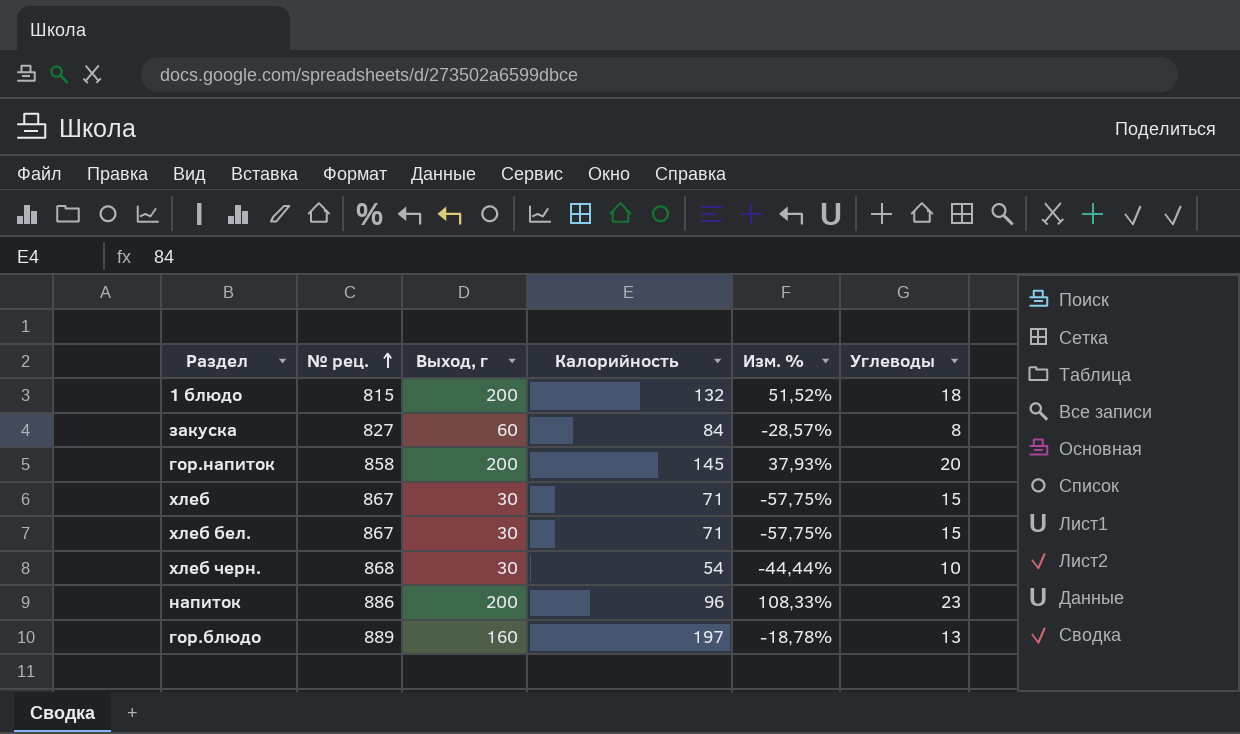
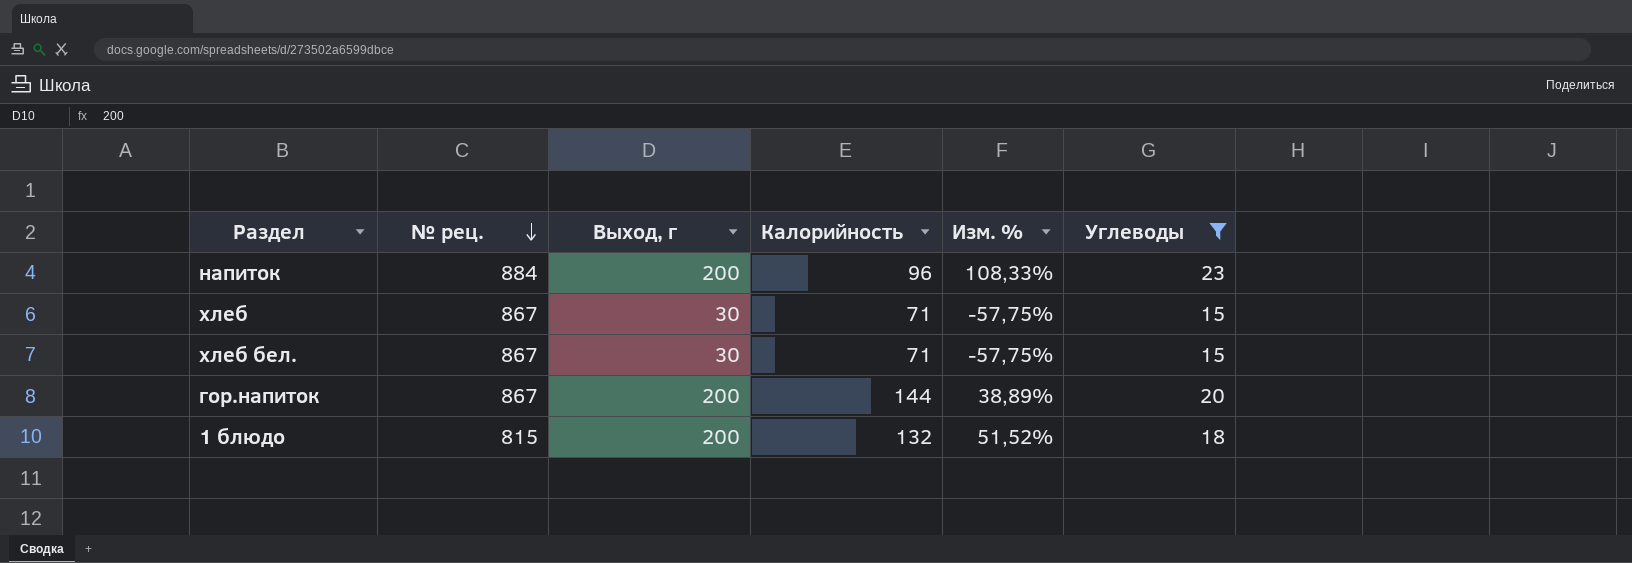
filter: none -> Углеводы >= 15
row order: № рец. ascending -> № рец. descending
напиток | № рец.: 886 -> 884
гор.напиток | № рец.: 858 -> 867
гор.напиток | Калорийность: 145 -> 144
гор.напиток | Изм. %: 37,93% -> 38,89%

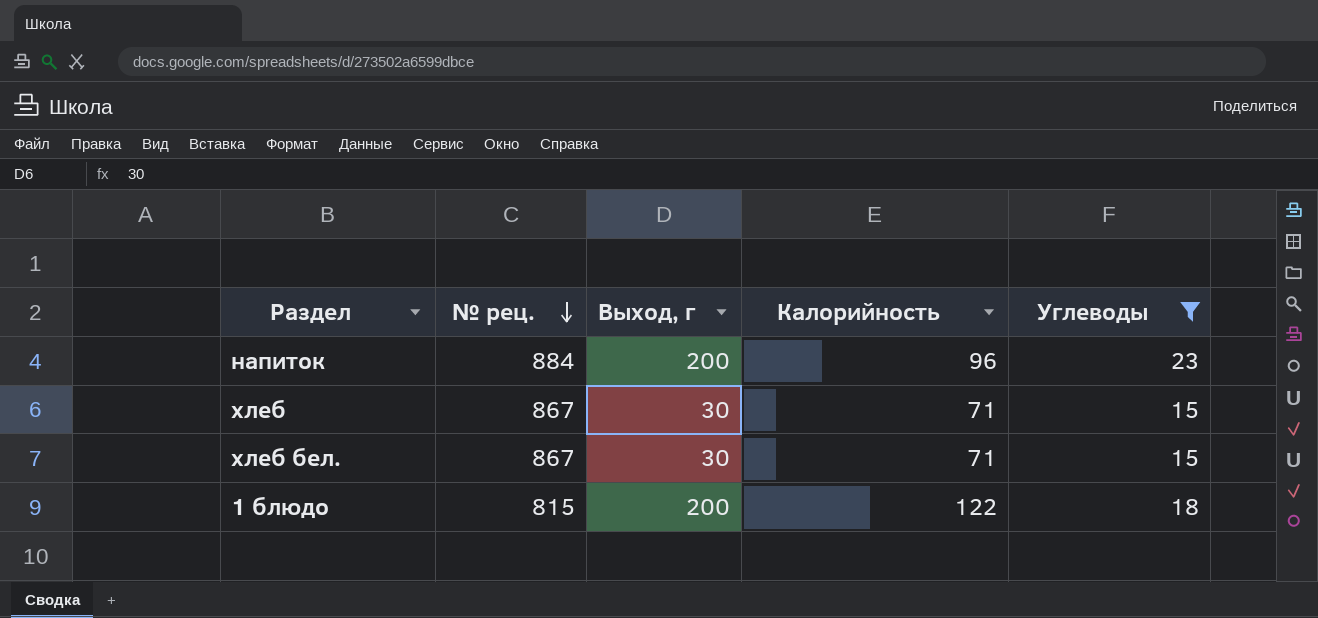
column Изм. % | formula: ([Выход, г] - [Калорийность]) / [Калорийность] -> none
row гор.напиток: 867 | 200 | 144 | 38,89% | 20 -> none
1 блюдо | Калорийность: 132 -> 122

